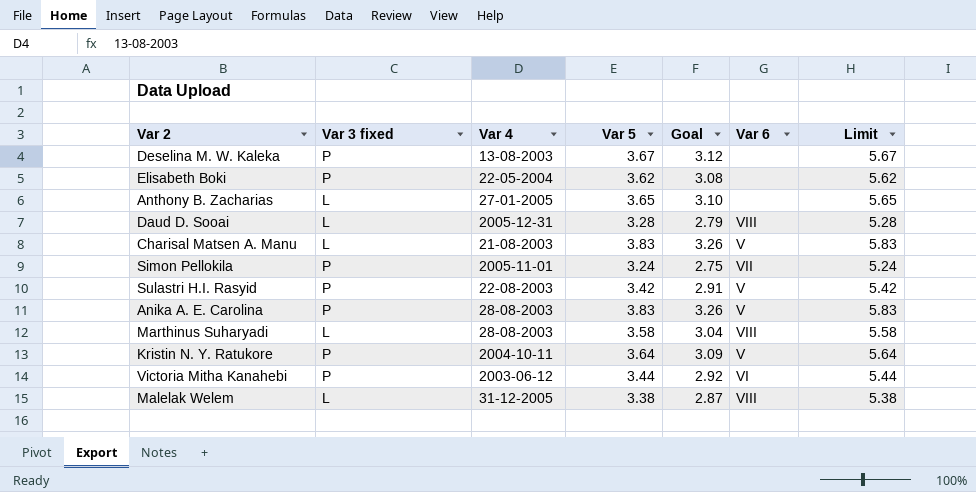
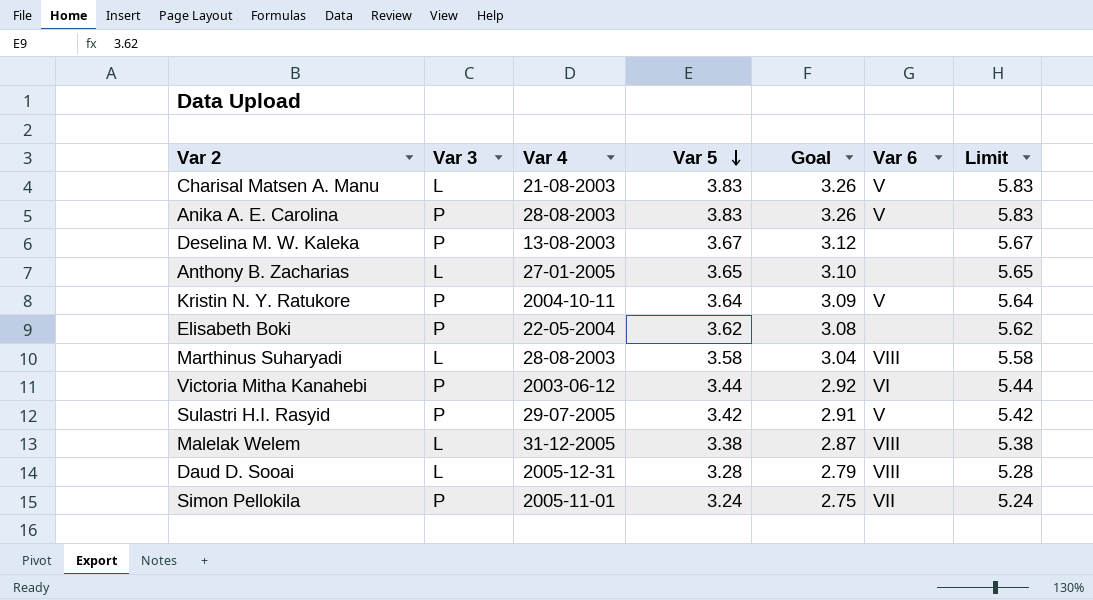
row order: none -> Var 5 descending
column name: Var 3 fixed -> Var 3
Sulastri H.I. Rasyid | Var 4: 22-08-2003 -> 29-07-2005

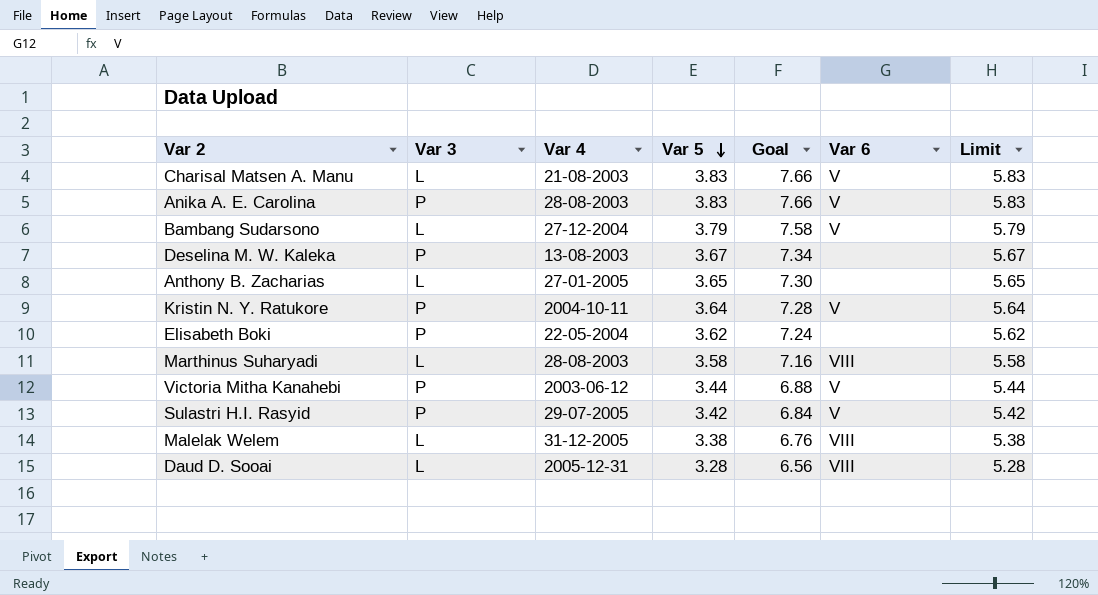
column Goal | formula: [Var 5] * 0.85 -> [Var 5] * 2
row Simon Pellokila: P | 2005-11-01 | 3.24 | 2.75 | VII | 5.24 -> none
row Bambang Sudarsono: none -> L | 27-12-2004 | 3.79 | 7.58 | V | 5.79
Victoria Mitha Kanahebi | Var 6: VI -> V

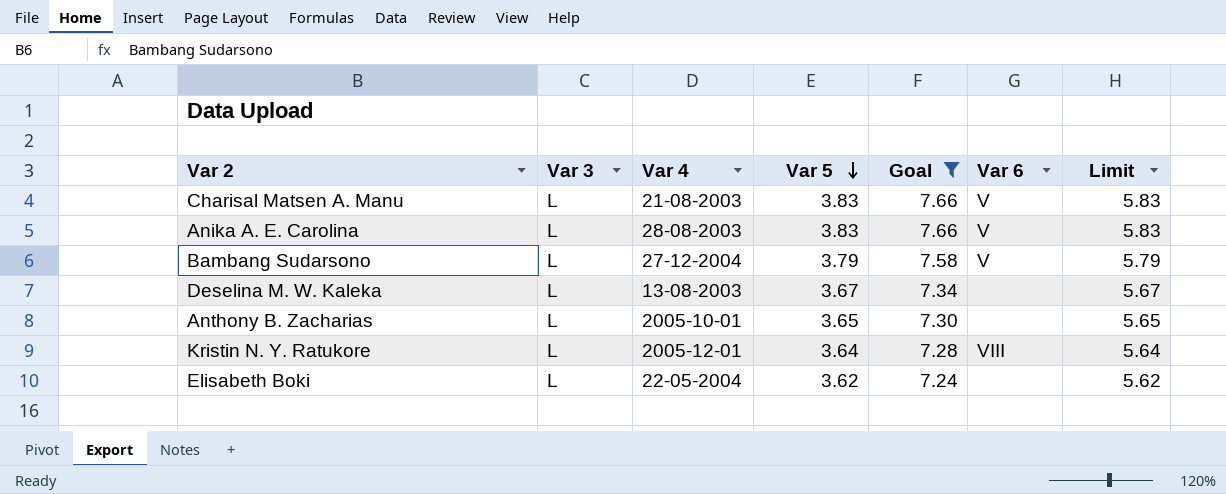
filter: none -> Goal >= 7.24
Anika A. E. Carolina | Var 3: P -> L
Deselina M. W. Kaleka | Var 3: P -> L
Anthony B. Zacharias | Var 4: 27-01-2005 -> 2005-10-01
Kristin N. Y. Ratukore | Var 3: P -> L
Kristin N. Y. Ratukore | Var 4: 2004-10-11 -> 2005-12-01
Kristin N. Y. Ratukore | Var 6: V -> VIII
Elisabeth Boki | Var 3: P -> L

